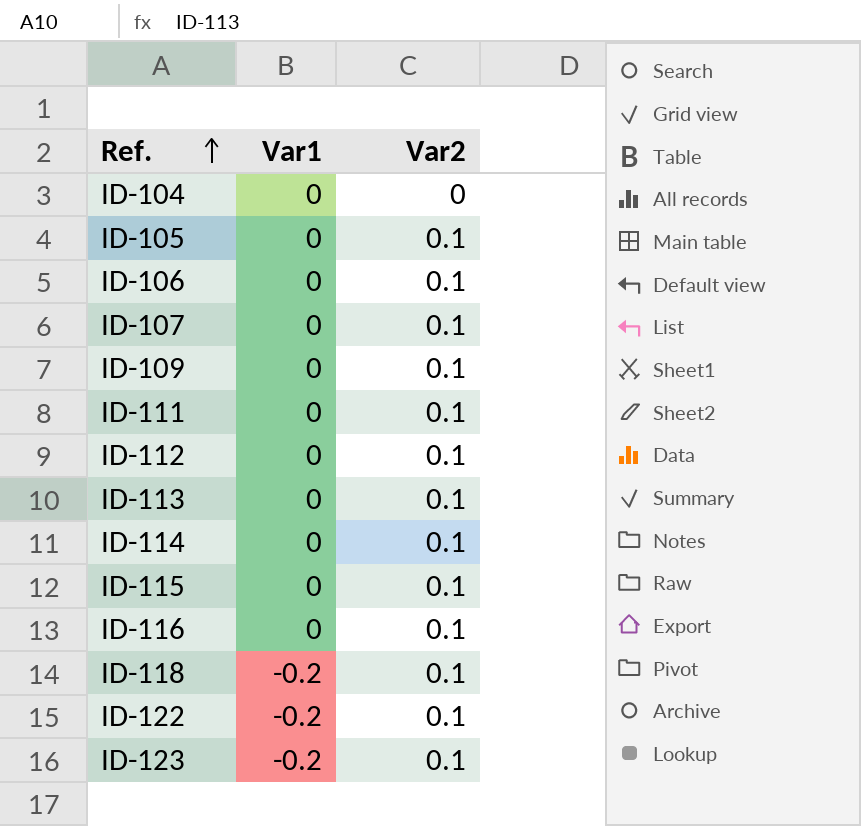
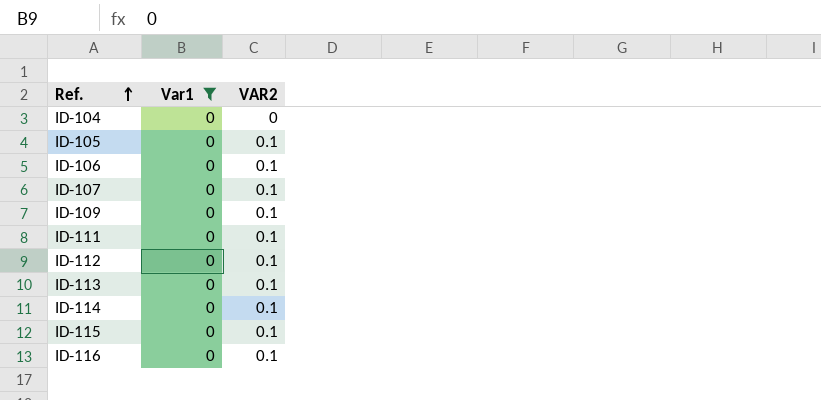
filter: none -> Var1 = 0
column name: Var2 -> VAR2

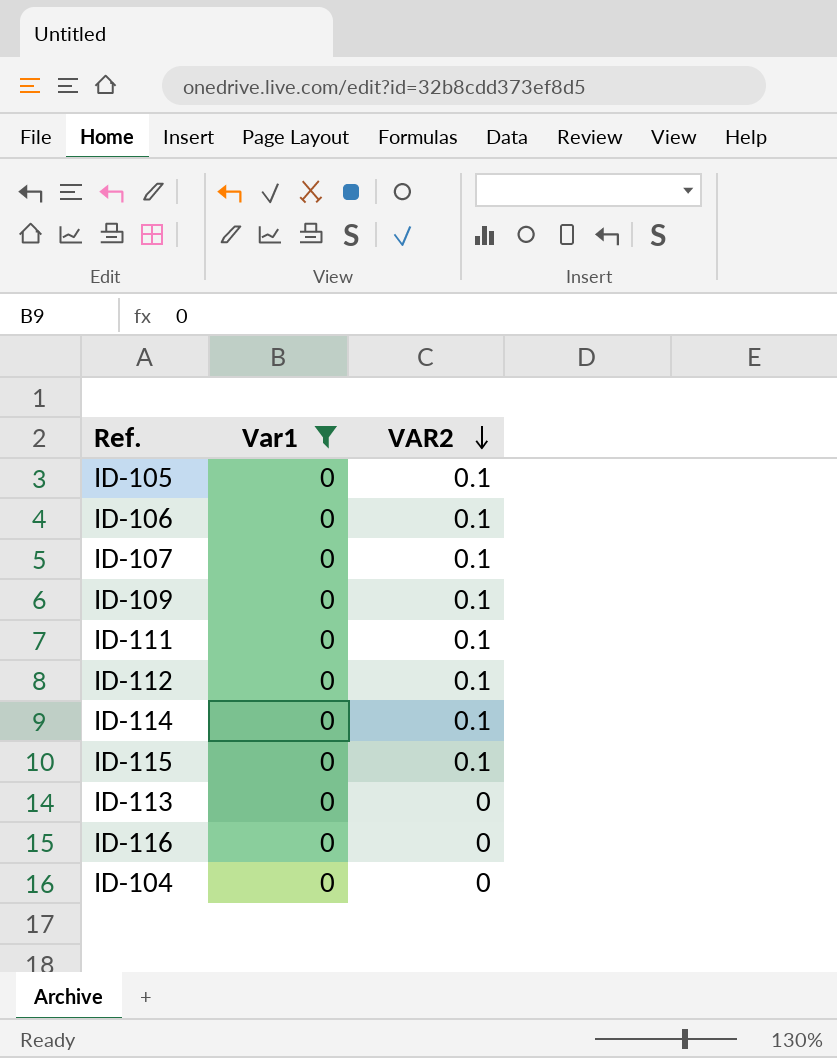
row order: Ref. ascending -> VAR2 descending
ID-113 | VAR2: 0.1 -> 0
ID-116 | VAR2: 0.1 -> 0

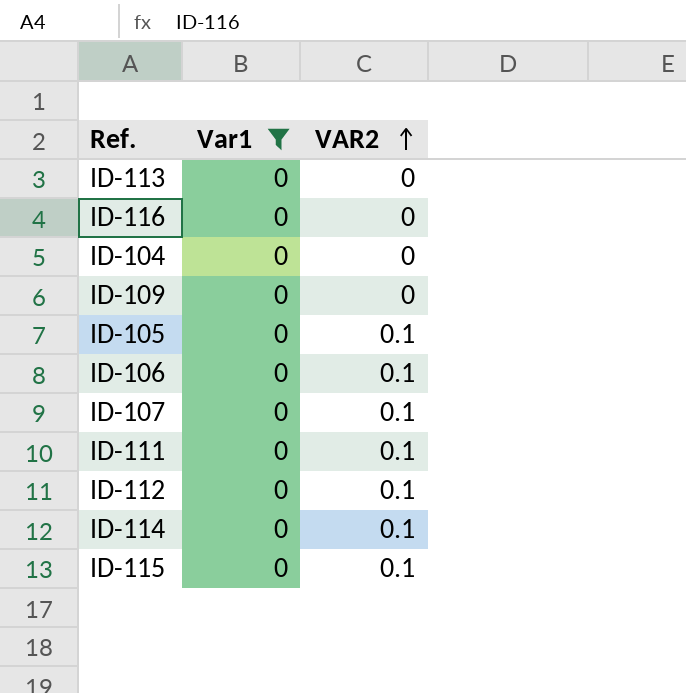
row order: VAR2 descending -> VAR2 ascending
ID-109 | VAR2: 0.1 -> 0

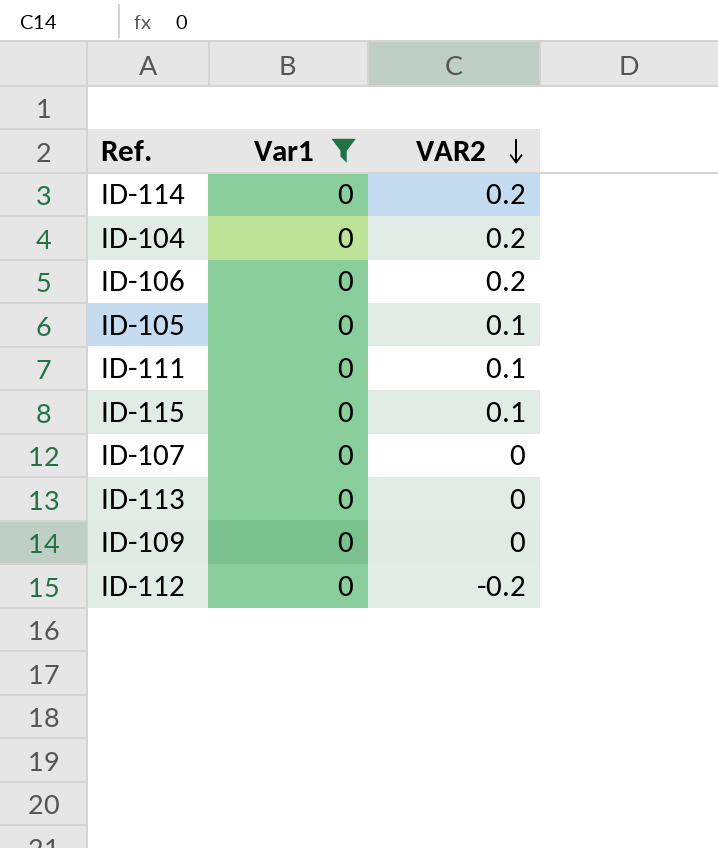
row order: VAR2 ascending -> VAR2 descending
row ID-116: 0 | 0 -> none
ID-114 | VAR2: 0.1 -> 0.2
ID-104 | VAR2: 0 -> 0.2
ID-106 | VAR2: 0.1 -> 0.2
ID-107 | VAR2: 0.1 -> 0
ID-112 | VAR2: 0.1 -> -0.2

